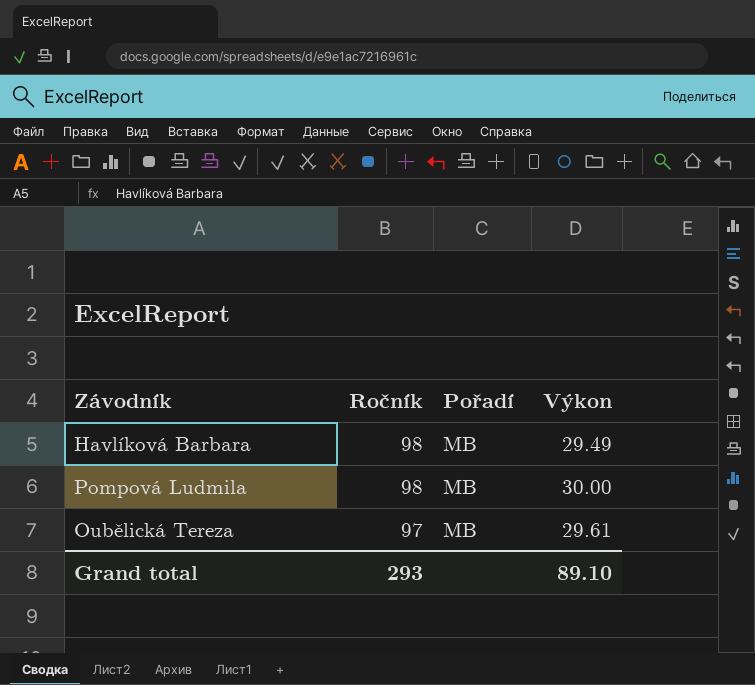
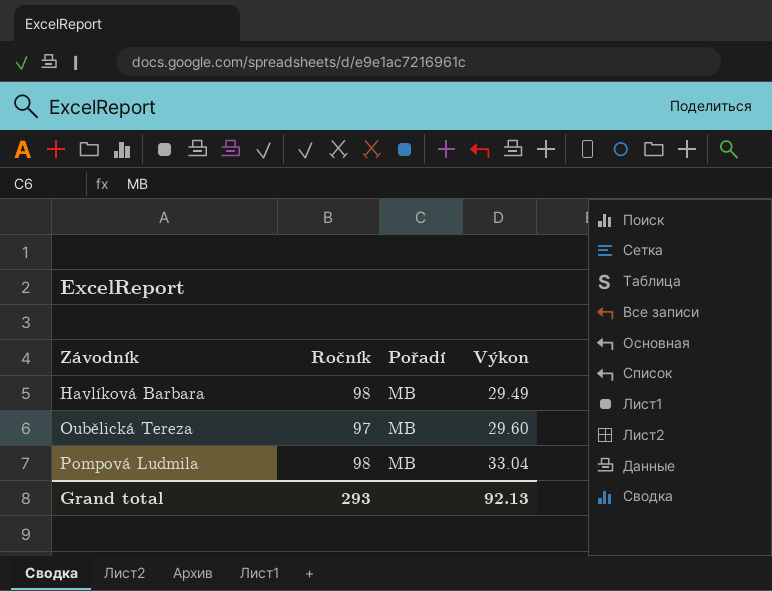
row order: Ročník descending -> Závodník ascending
Oubělická Tereza | Výkon: 29.61 -> 29.60
Pompová Ludmila | Výkon: 30.00 -> 33.04
Grand total | Výkon: 89.10 -> 92.13

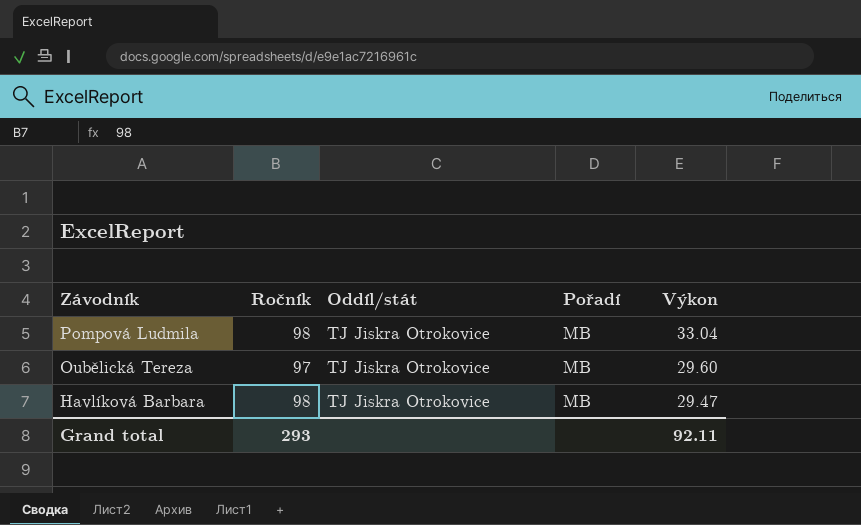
row order: Závodník ascending -> Závodník descending
column Oddíl/stát | position: none -> 3
Havlíková Barbara | Výkon: 29.49 -> 29.47
Grand total | Výkon: 92.13 -> 92.11

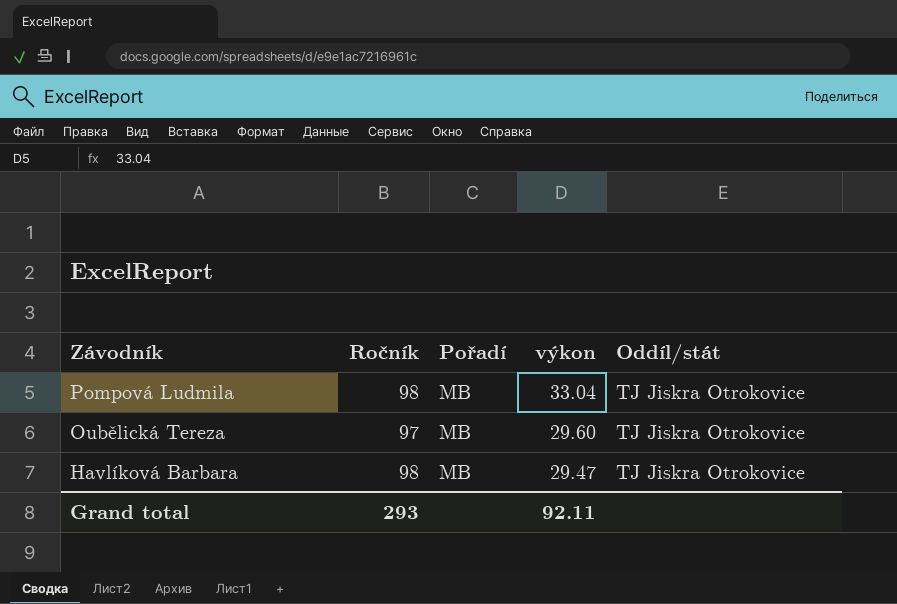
column name: Výkon -> výkon
column Oddíl/stát | position: 3 -> 5

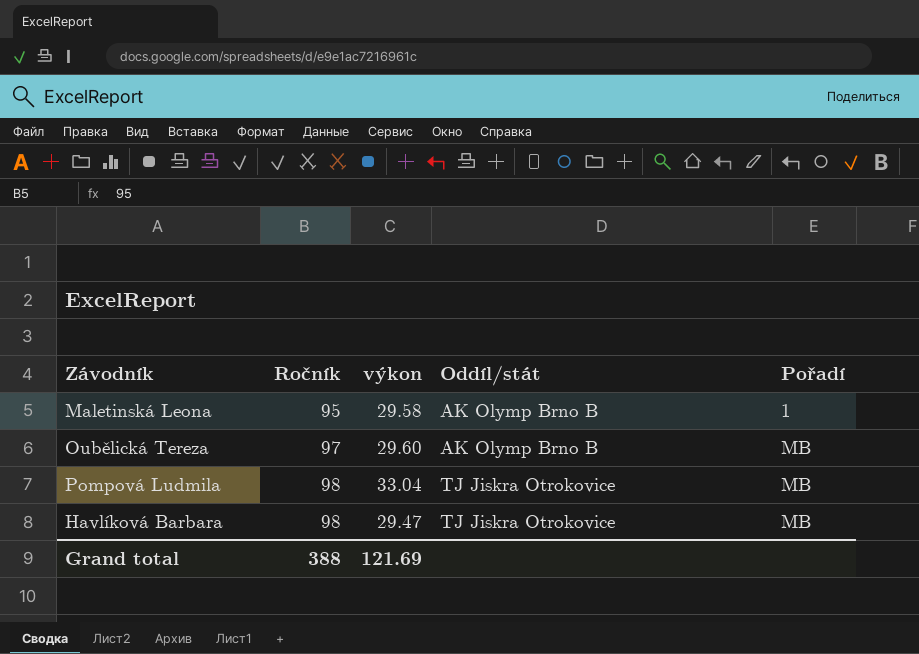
row order: Závodník descending -> Ročník ascending
column Pořadí | position: 3 -> 5
row Maletinská Leona: none -> 95 | 29.58 | AK Olymp Brno B | 1
Oubělická Tereza | Oddíl/stát: TJ Jiskra Otrokovice -> AK Olymp Brno B
Grand total | Ročník: 293 -> 388
Grand total | výkon: 92.11 -> 121.69

